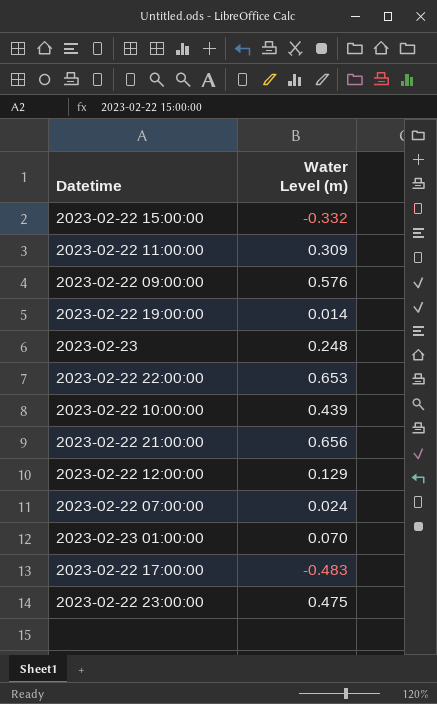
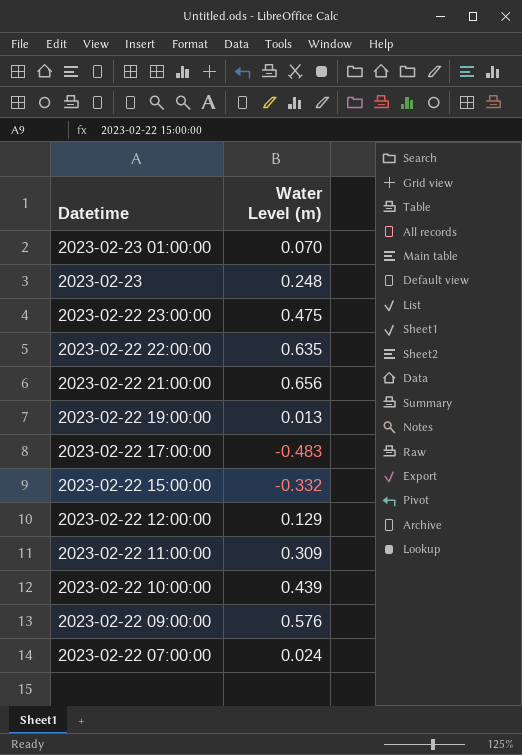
row order: none -> Datetime descending
2023-02-22 22:00:00 | Water Level (m): 0.653 -> 0.635
2023-02-22 19:00:00 | Water Level (m): 0.014 -> 0.013

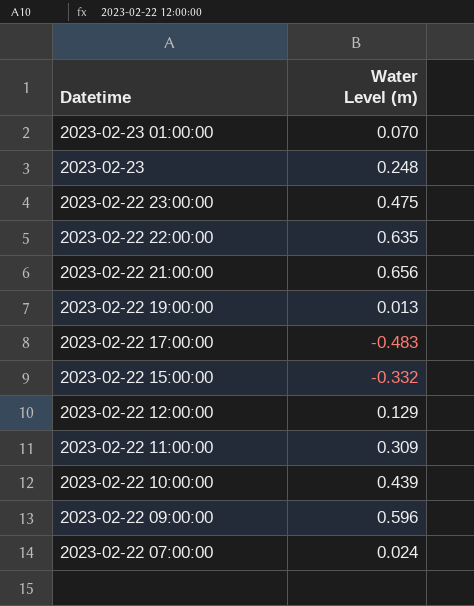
2023-02-22 09:00:00 | Water Level (m): 0.576 -> 0.596

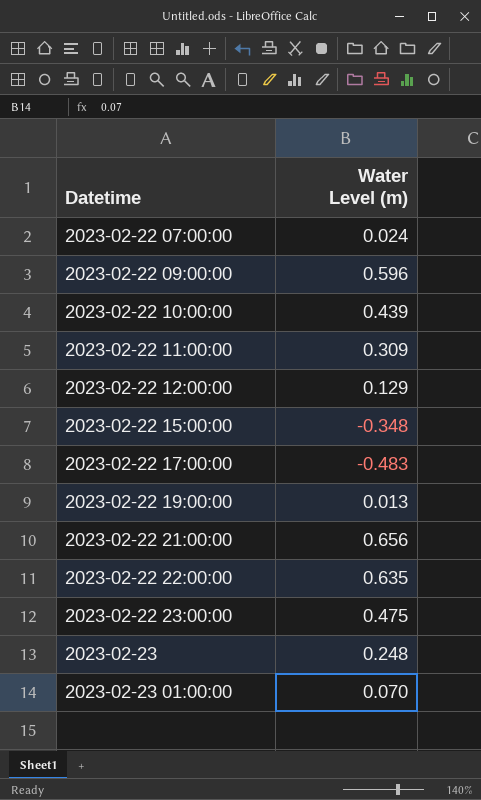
row order: Datetime descending -> Datetime ascending
2023-02-22 15:00:00 | Water Level (m): -0.332 -> -0.348

